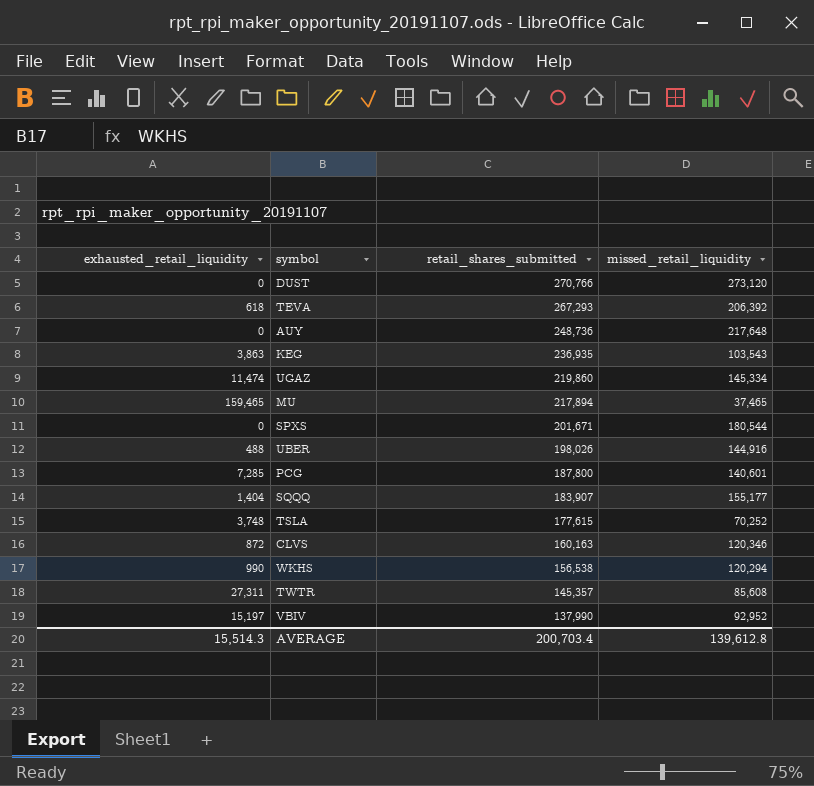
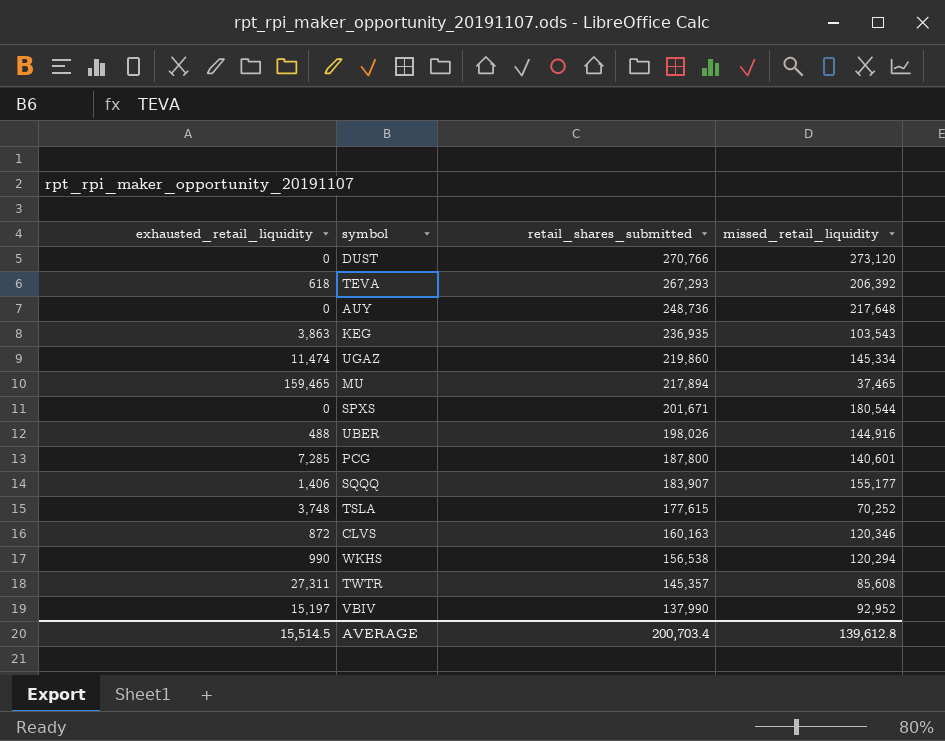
SQQQ | exhausted_retail_liquidity: 1,404 -> 1,406
AVERAGE | exhausted_retail_liquidity: 15,514.3 -> 15,514.5

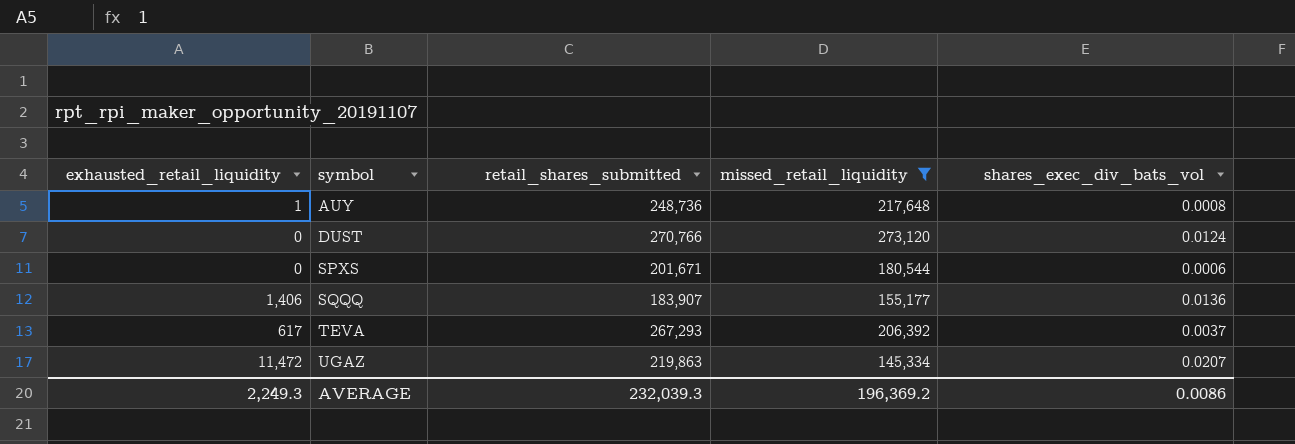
filter: none -> missed_retail_liquidity >= 145,334
row order: retail_shares_submitted descending -> symbol ascending
column shares_exec_div_bats_vol | position: none -> 5
AUY | exhausted_retail_liquidity: 0 -> 1
TEVA | exhausted_retail_liquidity: 618 -> 617
UGAZ | exhausted_retail_liquidity: 11,474 -> 11,472
UGAZ | retail_shares_submitted: 219,860 -> 219,863
AVERAGE | exhausted_retail_liquidity: 15,514.5 -> 2,249.3
AVERAGE | retail_shares_submitted: 200,703.4 -> 232,039.3
AVERAGE | missed_retail_liquidity: 139,612.8 -> 196,369.2

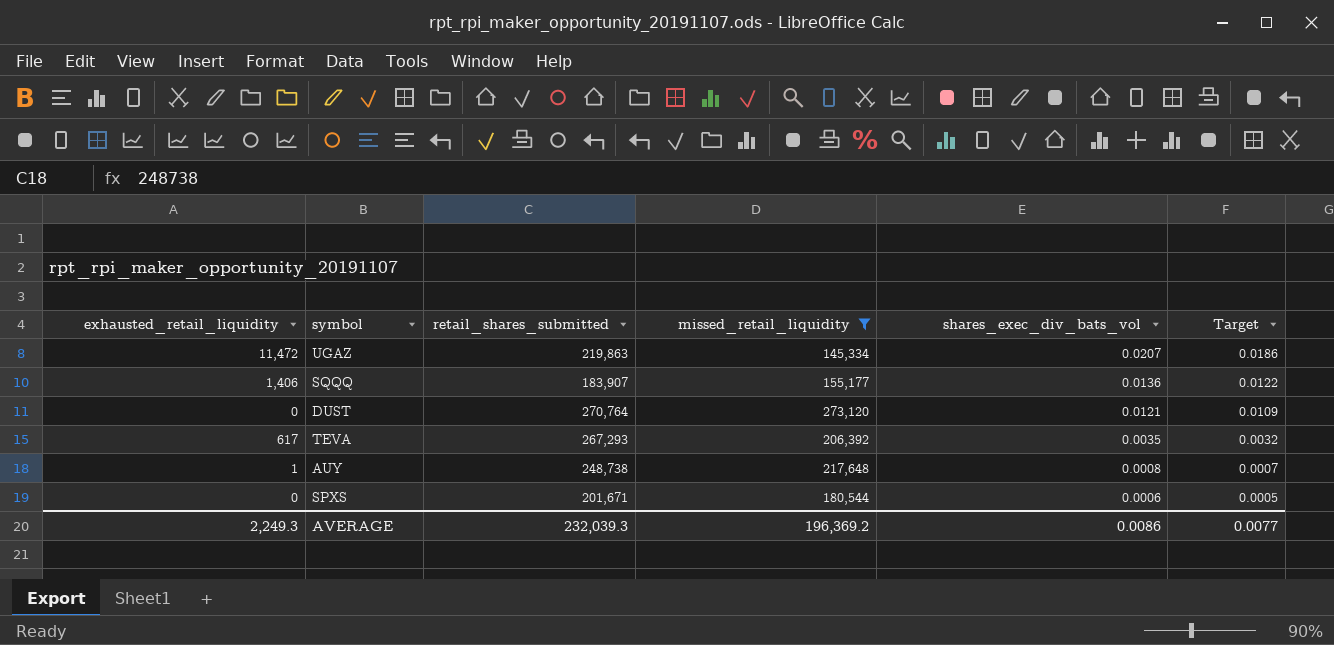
row order: symbol ascending -> shares_exec_div_bats_vol descending
column Target | formula: none -> [shares_exec_div_bats_vol] * 0.9
DUST | retail_shares_submitted: 270,766 -> 270,764
DUST | shares_exec_div_bats_vol: 0.0124 -> 0.0121
TEVA | shares_exec_div_bats_vol: 0.0037 -> 0.0035
AUY | retail_shares_submitted: 248,736 -> 248,738

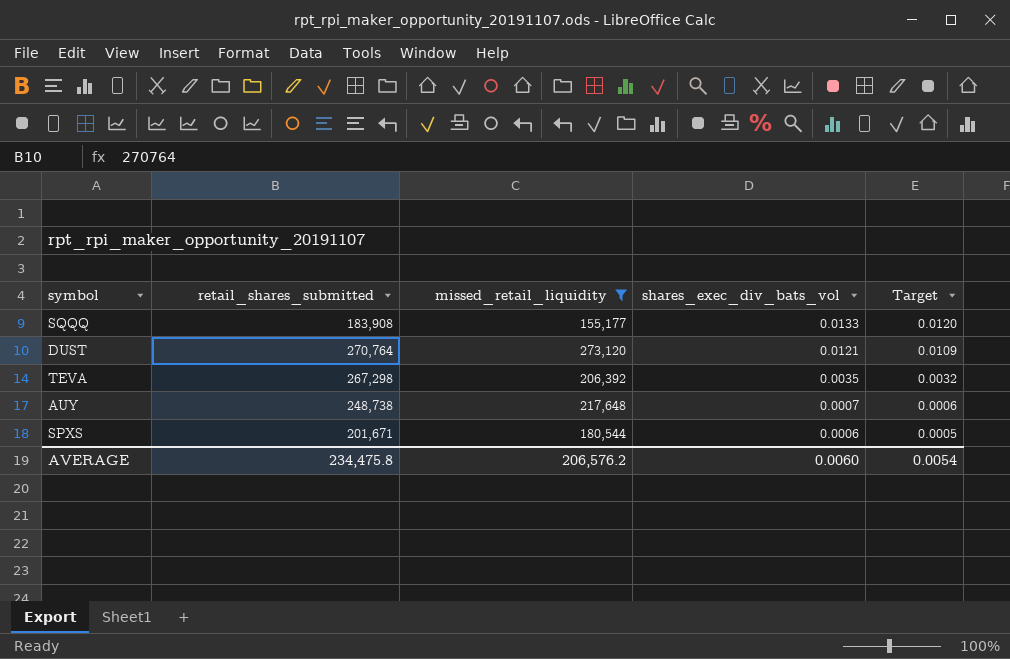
column exhausted_retail_liquidity | position: 1 -> none
row UGAZ: 11,472 | 219,863 | 145,334 | 0.0207 | 0.0186 -> none
SQQQ | retail_shares_submitted: 183,907 -> 183,908
SQQQ | shares_exec_div_bats_vol: 0.0136 -> 0.0133
SQQQ | Target: 0.0122 -> 0.0120
TEVA | retail_shares_submitted: 267,293 -> 267,298
AUY | shares_exec_div_bats_vol: 0.0008 -> 0.0007
AUY | Target: 0.0007 -> 0.0006
AVERAGE | retail_shares_submitted: 232,039.3 -> 234,475.8
AVERAGE | missed_retail_liquidity: 196,369.2 -> 206,576.2
AVERAGE | shares_exec_div_bats_vol: 0.0086 -> 0.0060
AVERAGE | Target: 0.0077 -> 0.0054

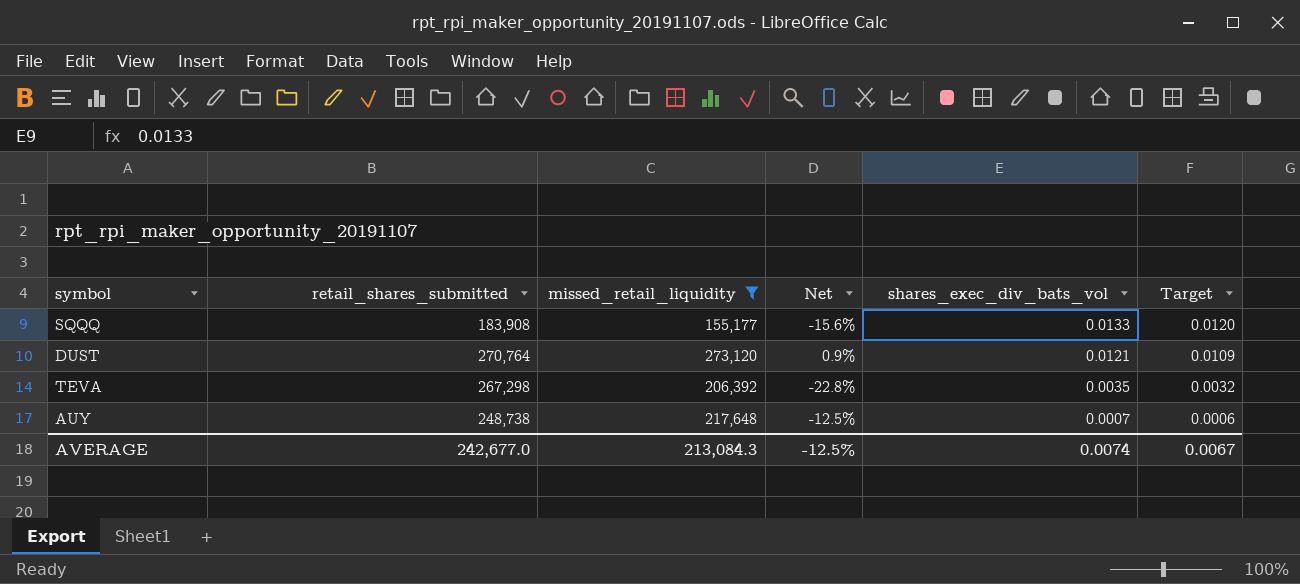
column Net | formula: none -> ([missed_retail_liquidity] - [retail_shares_submitted]) / [retail_shares_submitted]
row SPXS: 201,671 | 180,544 | 0.0006 | 0.0005 -> none
AVERAGE | retail_shares_submitted: 234,475.8 -> 242,677.0
AVERAGE | missed_retail_liquidity: 206,576.2 -> 213,084.3
AVERAGE | shares_exec_div_bats_vol: 0.0060 -> 0.0074
AVERAGE | Target: 0.0054 -> 0.0067

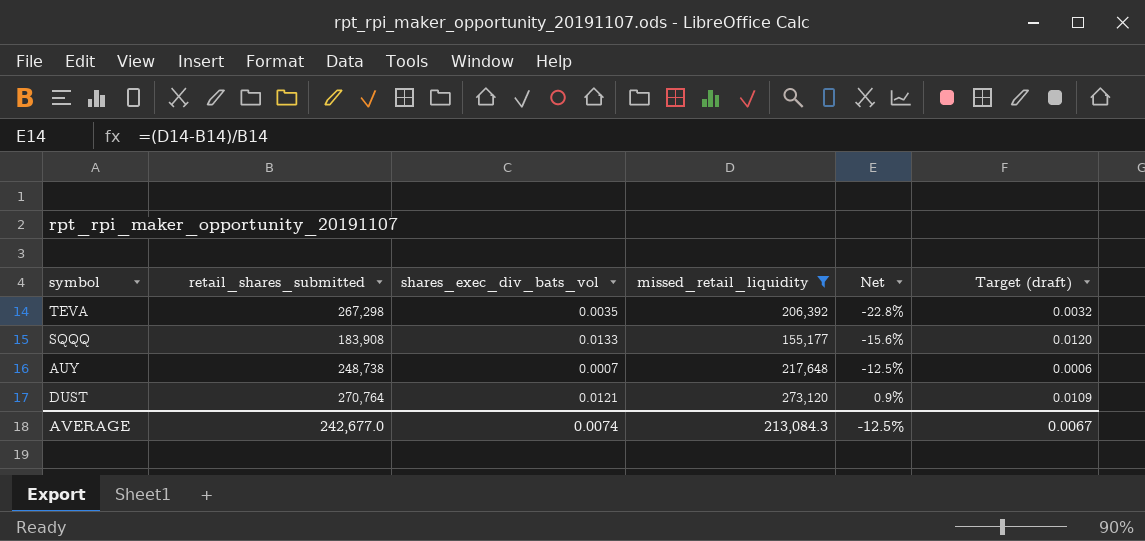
row order: shares_exec_div_bats_vol descending -> Net ascending
column shares_exec_div_bats_vol | position: 5 -> 3
column name: Target -> Target (draft)

